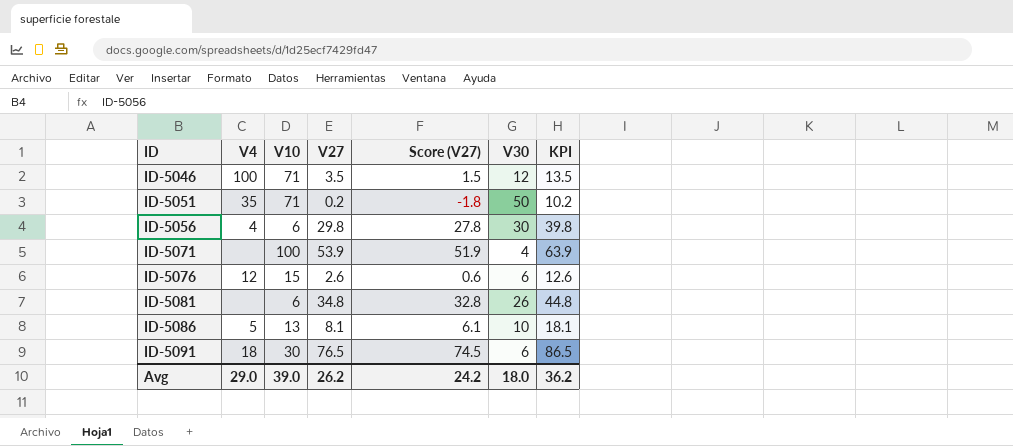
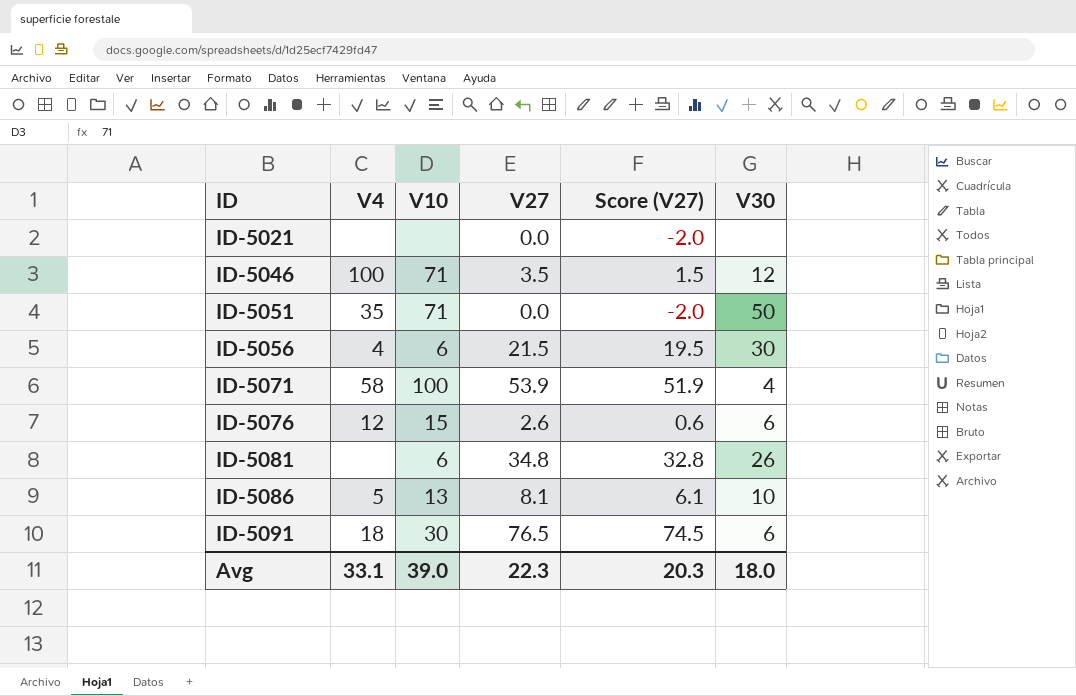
column KPI | formula: [V27] + 10 -> none
row ID-5021: none -> none | none | 0.0 | -2.0 | none
ID-5051 | V27: 0.2 -> 0.0
ID-5051 | Score (V27): -1.8 -> -2.0
ID-5056 | V27: 29.8 -> 21.5
ID-5056 | Score (V27): 27.8 -> 19.5
ID-5071 | V4: none -> 58
Avg | V4: 29.0 -> 33.1
Avg | V27: 26.2 -> 22.3
Avg | Score (V27): 24.2 -> 20.3

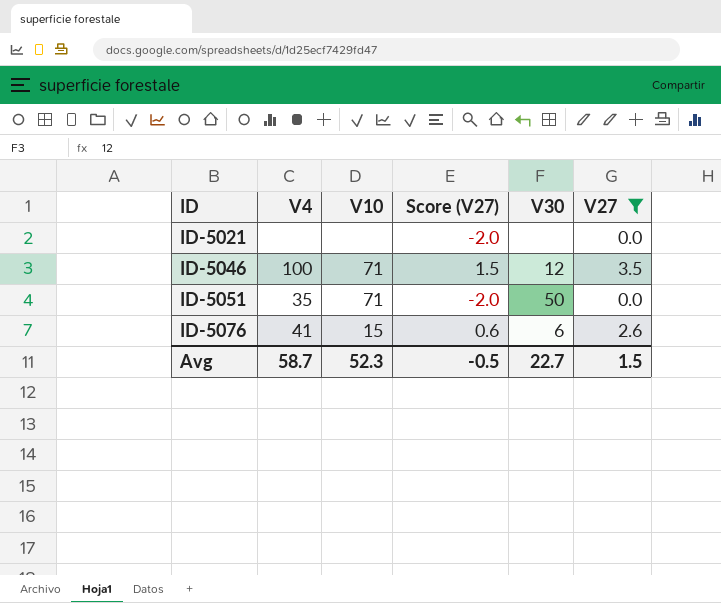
filter: none -> V27 <= 3.5
column V27 | position: 4 -> 6
ID-5076 | V4: 12 -> 41
Avg | V4: 33.1 -> 58.7
Avg | V10: 39.0 -> 52.3
Avg | Score (V27): 20.3 -> -0.5
Avg | V30: 18.0 -> 22.7
Avg | V27: 22.3 -> 1.5

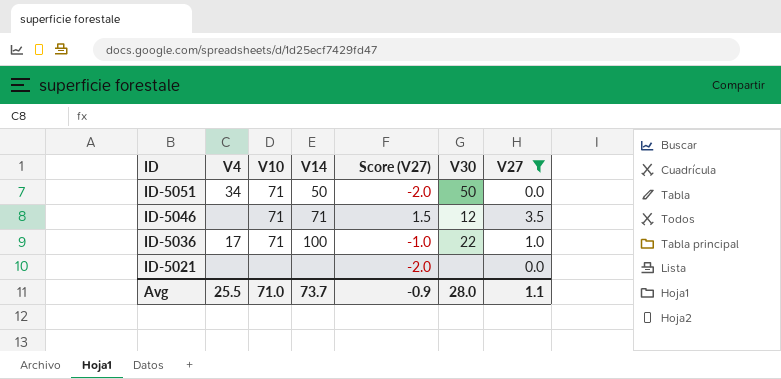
row order: ID ascending -> ID descending
column V14 | position: none -> 4
row ID-5076: 41 | 15 | 0.6 | 6 | 2.6 -> none
ID-5051 | V4: 35 -> 34
ID-5046 | V4: 100 -> none
row ID-5036: none -> 17 | 71 | 100 | -1.0 | 22 | 1.0
Avg | V4: 58.7 -> 25.5
Avg | V10: 52.3 -> 71.0
Avg | Score (V27): -0.5 -> -0.9
Avg | V30: 22.7 -> 28.0
Avg | V27: 1.5 -> 1.1

